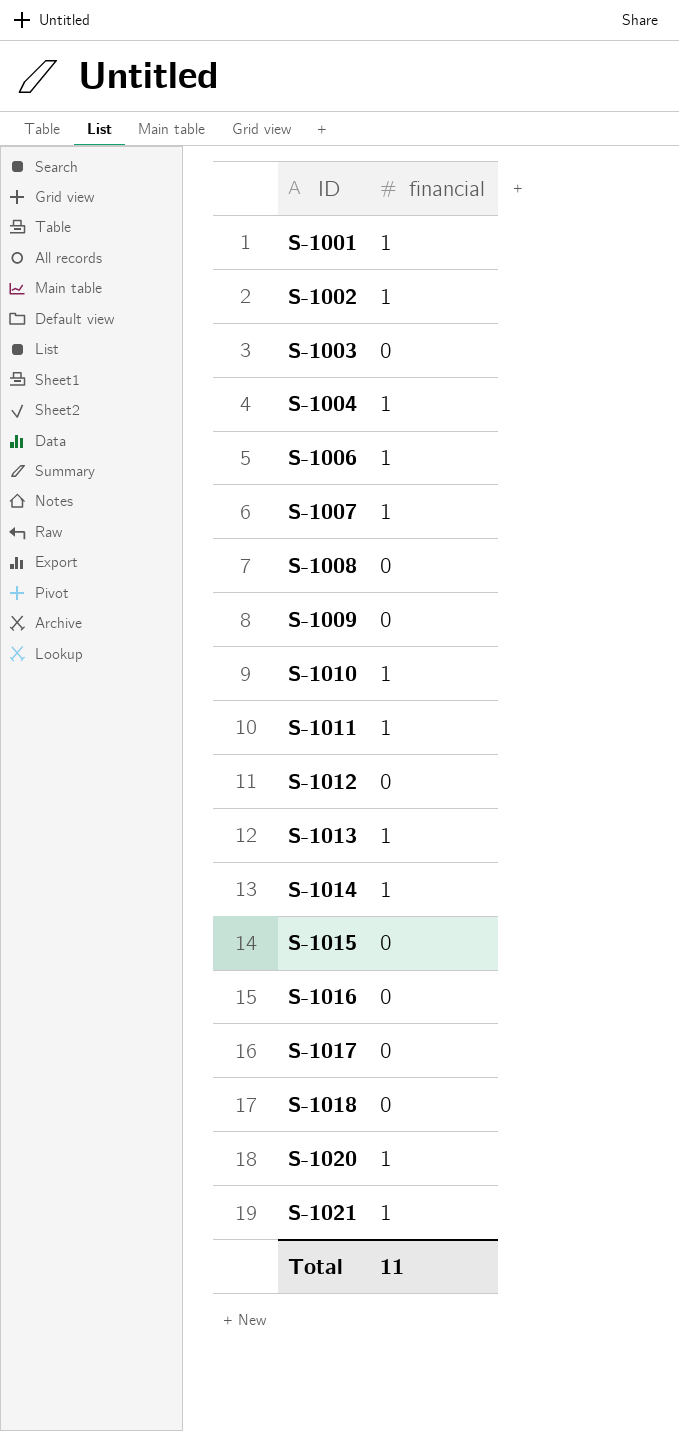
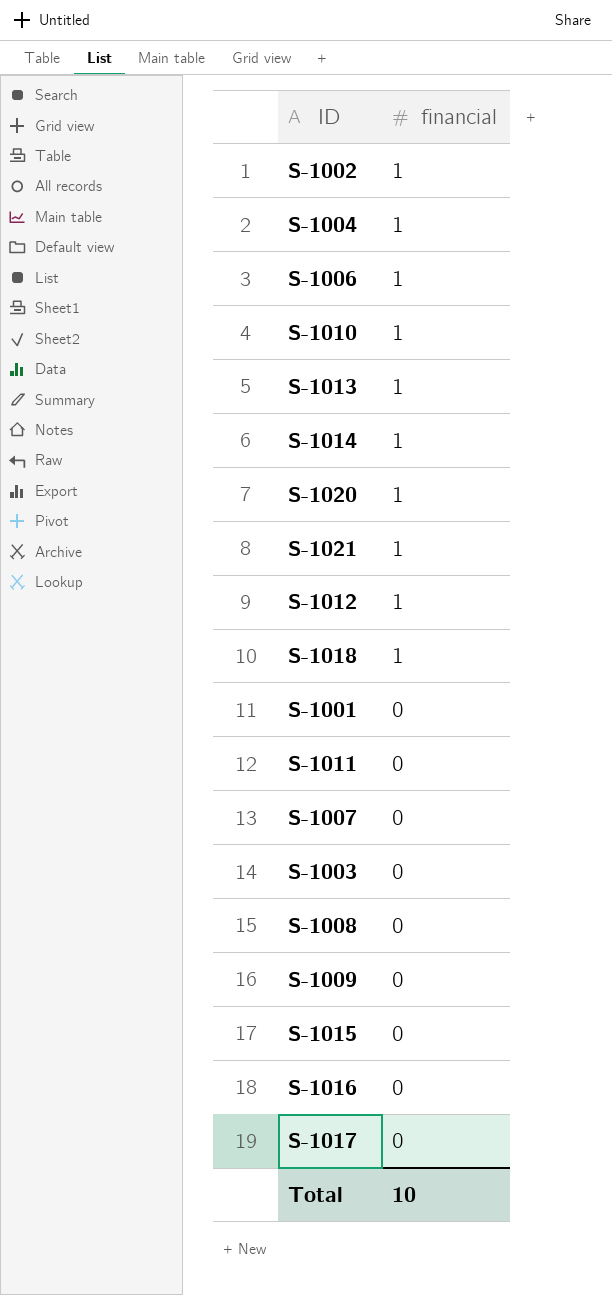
row order: ID ascending -> financial descending
S-1012 | financial: 0 -> 1
S-1018 | financial: 0 -> 1
S-1001 | financial: 1 -> 0
S-1011 | financial: 1 -> 0
S-1007 | financial: 1 -> 0
Total | financial: 11 -> 10

